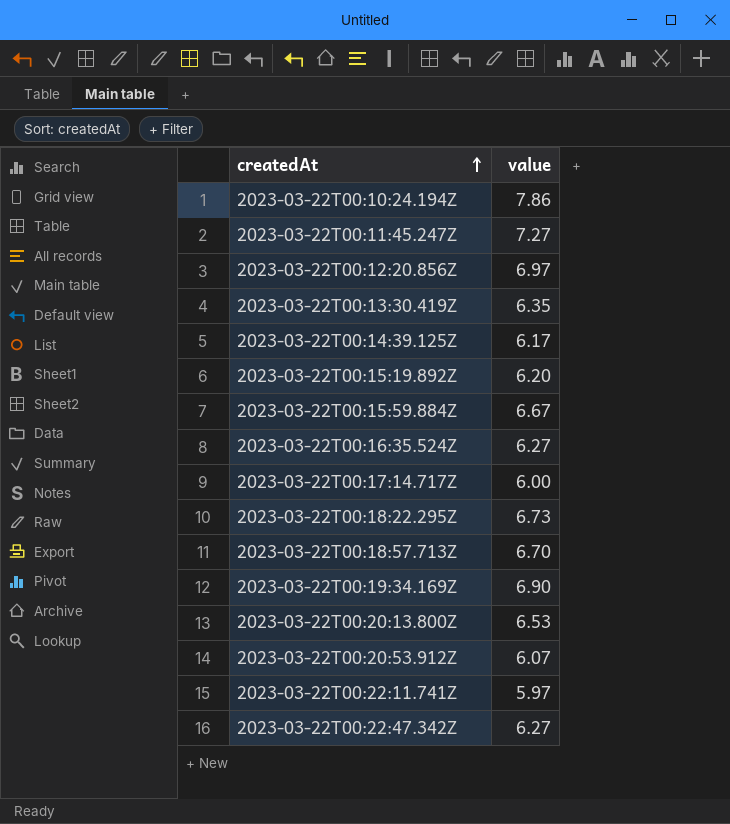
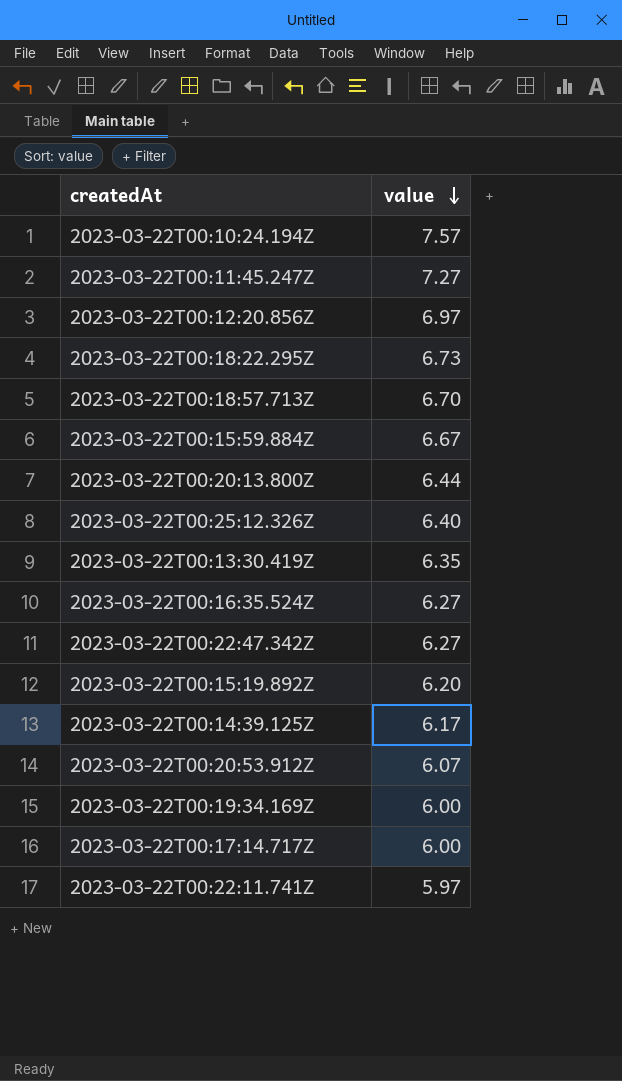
row order: createdAt ascending -> value descending
2023-03-22T00:10:24.194Z | value: 7.86 -> 7.57
2023-03-22T00:20:13.800Z | value: 6.53 -> 6.44
row 2023-03-22T00:25:12.326Z: none -> 6.40
2023-03-22T00:19:34.169Z | value: 6.90 -> 6.00

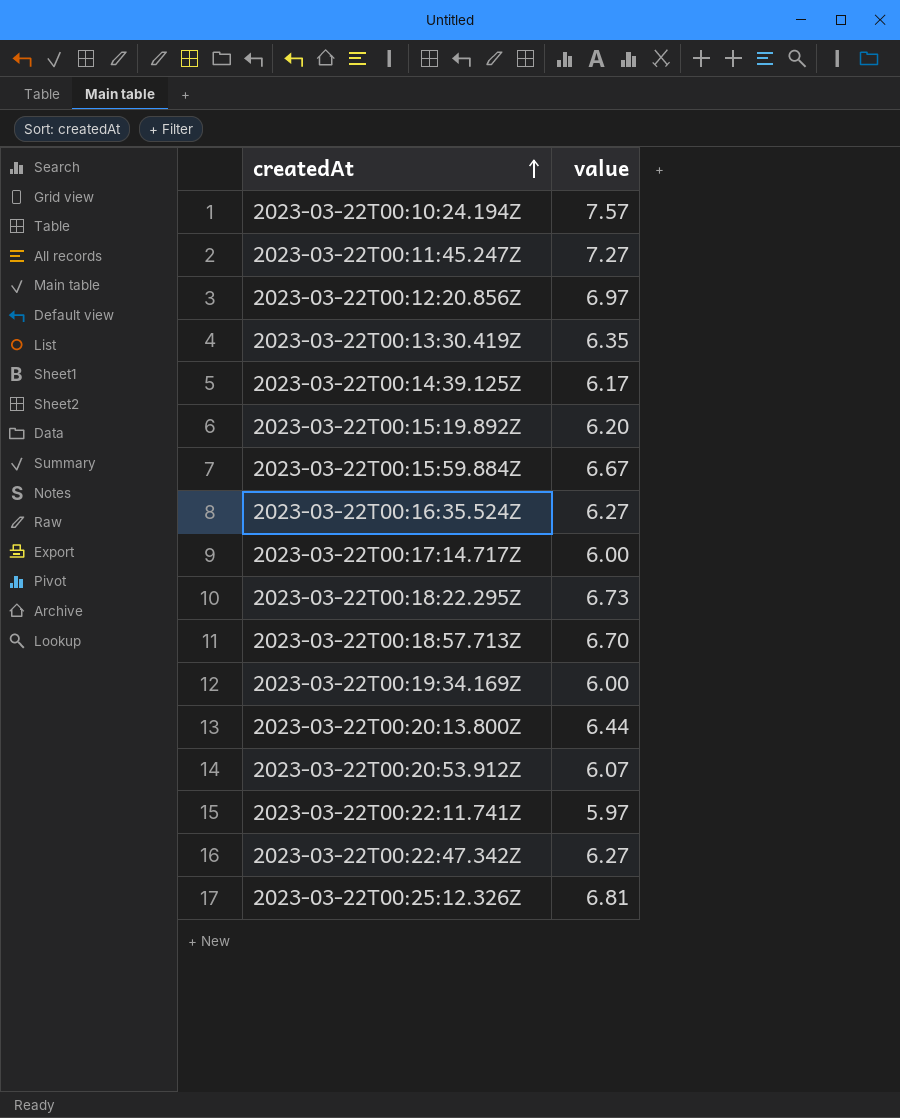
row order: value descending -> createdAt ascending
2023-03-22T00:25:12.326Z | value: 6.40 -> 6.81

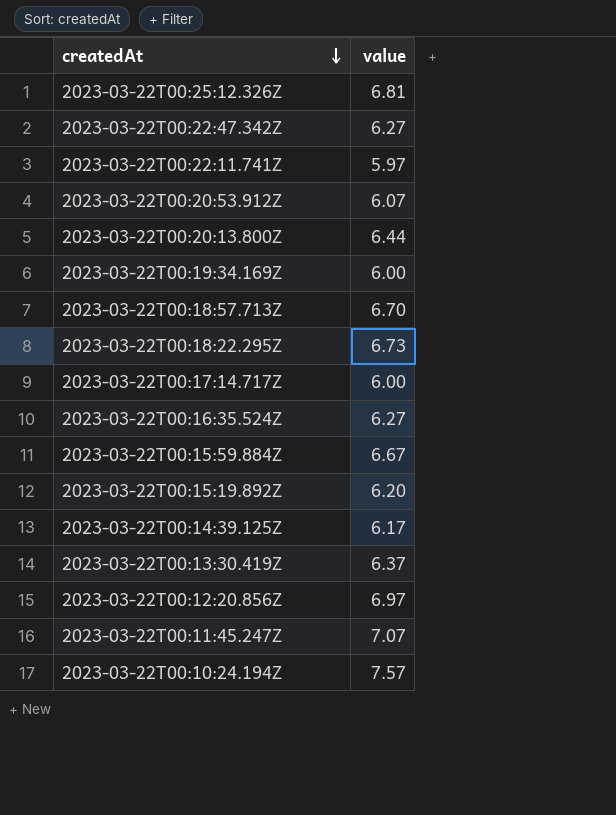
row order: createdAt ascending -> createdAt descending
2023-03-22T00:13:30.419Z | value: 6.35 -> 6.37
2023-03-22T00:11:45.247Z | value: 7.27 -> 7.07

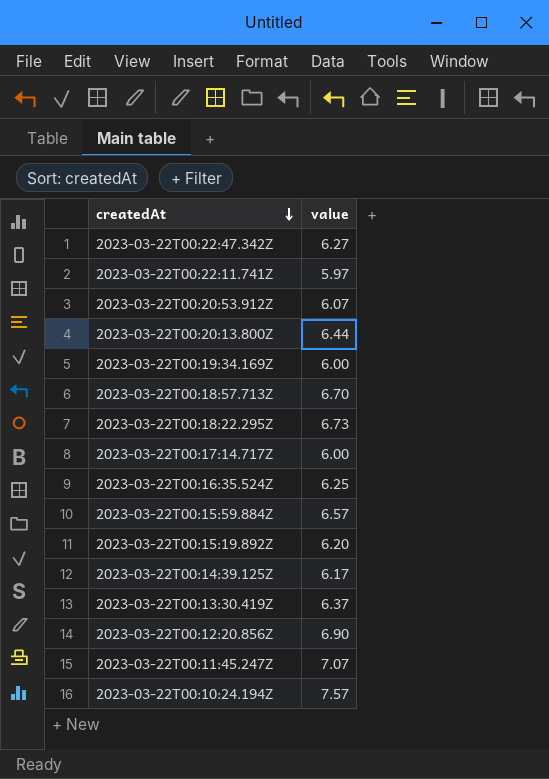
row 2023-03-22T00:25:12.326Z: 6.81 -> none
2023-03-22T00:16:35.524Z | value: 6.27 -> 6.25
2023-03-22T00:15:59.884Z | value: 6.67 -> 6.57
2023-03-22T00:12:20.856Z | value: 6.97 -> 6.90

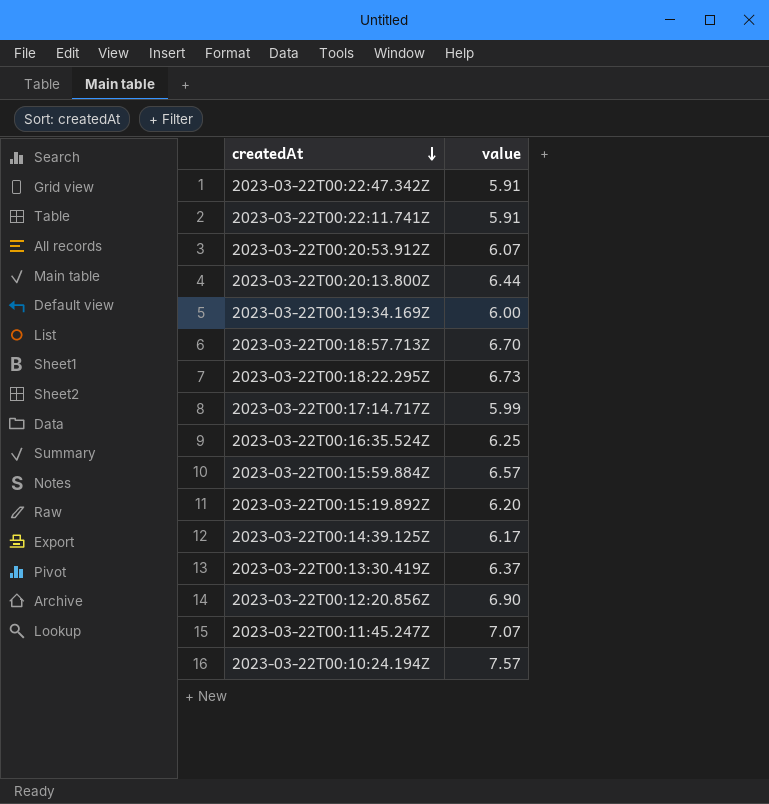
2023-03-22T00:22:47.342Z | value: 6.27 -> 5.91
2023-03-22T00:22:11.741Z | value: 5.97 -> 5.91
2023-03-22T00:17:14.717Z | value: 6.00 -> 5.99

